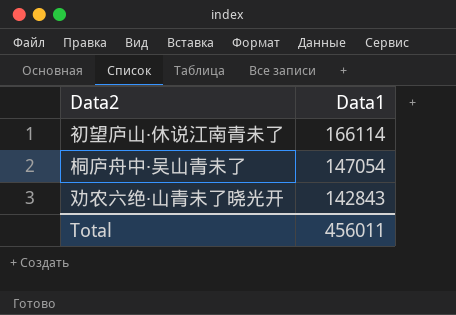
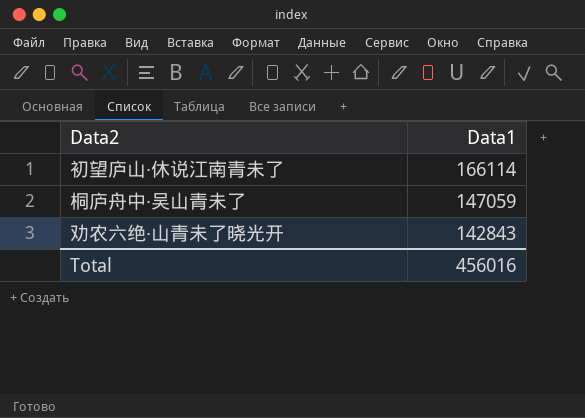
桐庐舟中·吴山青未了 | Data1: 147054 -> 147059
Total | Data1: 456011 -> 456016

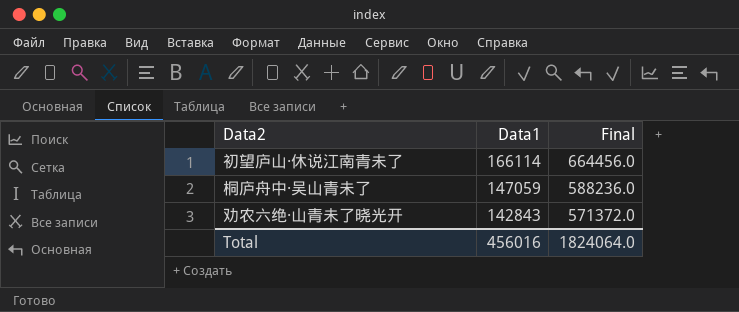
column Final | formula: none -> [Data1] * 4

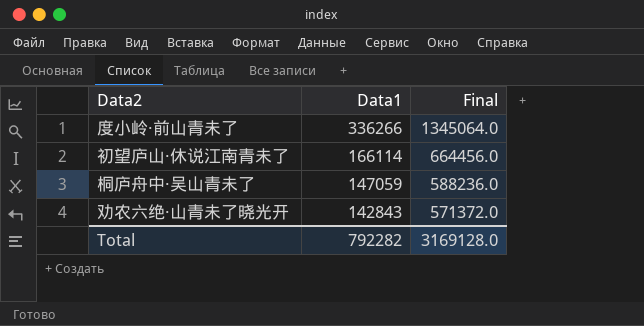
row 度小岭·前山青未了: none -> 336266 | 1345064.0
Total | Data1: 456016 -> 792282
Total | Final: 1824064.0 -> 3169128.0

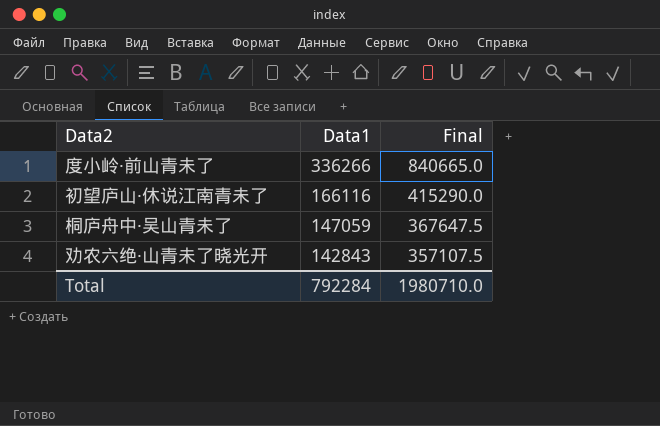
column Final | formula: [Data1] * 4 -> [Data1] * 2.5
初望庐山·休说江南青未了 | Data1: 166114 -> 166116
Total | Data1: 792282 -> 792284
Total | Final: 3169128.0 -> 1980710.0

